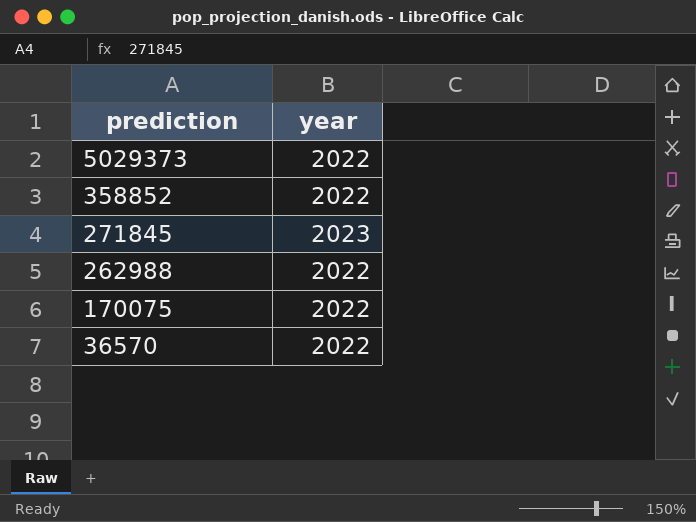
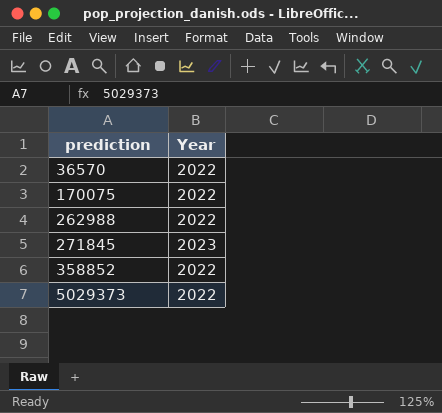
row order: prediction descending -> prediction ascending
column name: year -> Year

